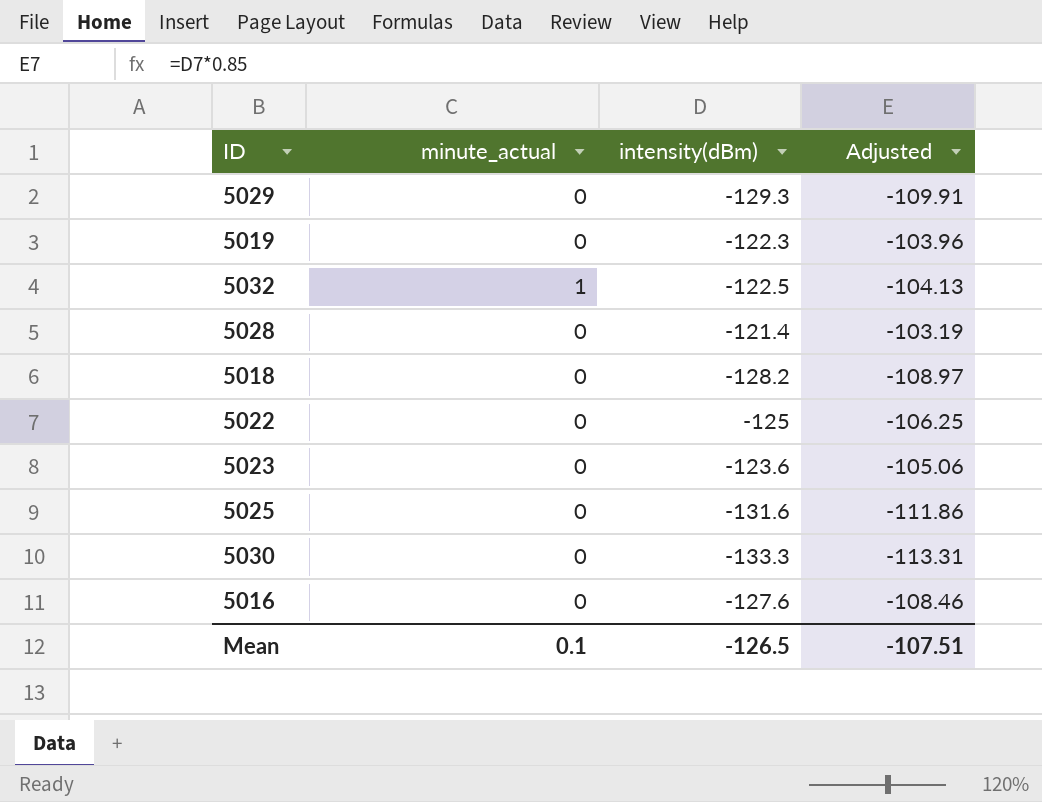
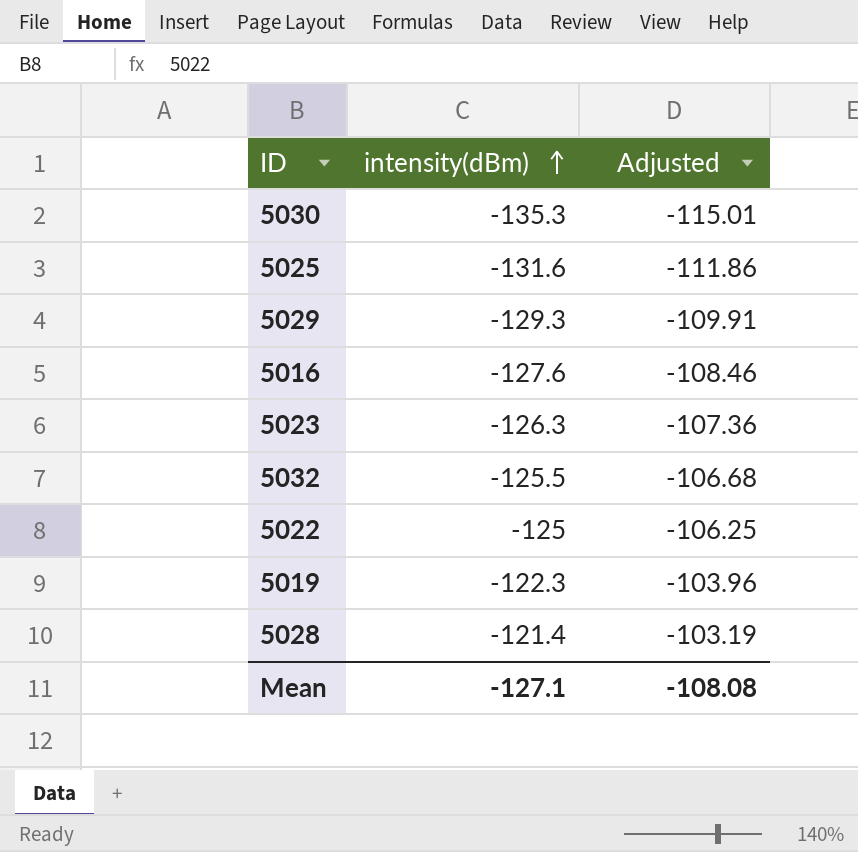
row order: none -> intensity(dBm) ascending
column minute_actual | position: 2 -> none
row 5018: 0 | -128.2 | -108.97 -> none
5030 | intensity(dBm): -133.3 -> -135.3
5030 | Adjusted: -113.31 -> -115.01
5023 | intensity(dBm): -123.6 -> -126.3
5023 | Adjusted: -105.06 -> -107.36
5032 | intensity(dBm): -122.5 -> -125.5
5032 | Adjusted: -104.13 -> -106.68
Mean | intensity(dBm): -126.5 -> -127.1
Mean | Adjusted: -107.51 -> -108.08

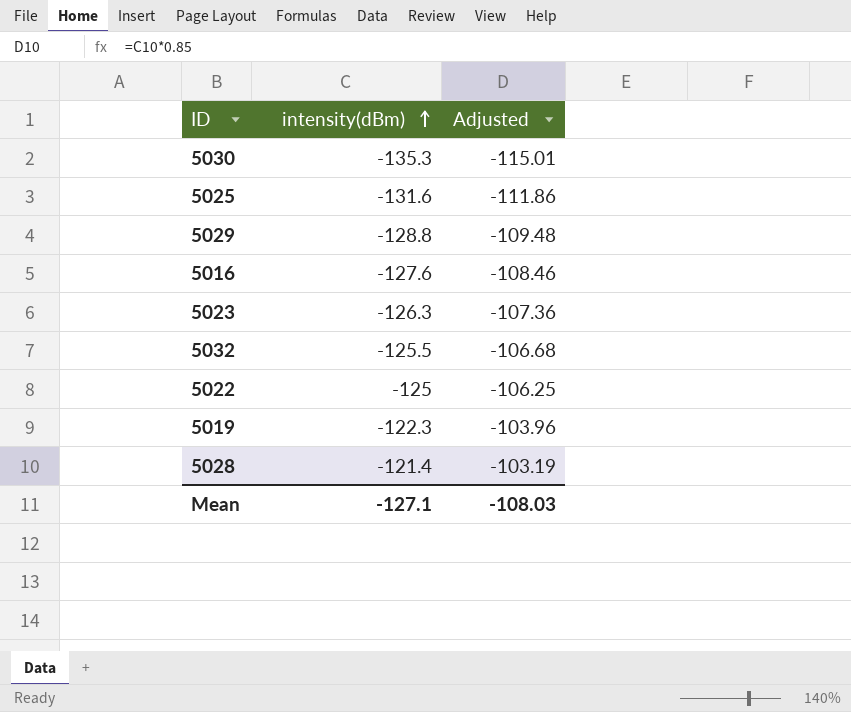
5029 | intensity(dBm): -129.3 -> -128.8
5029 | Adjusted: -109.91 -> -109.48
Mean | Adjusted: -108.08 -> -108.03

